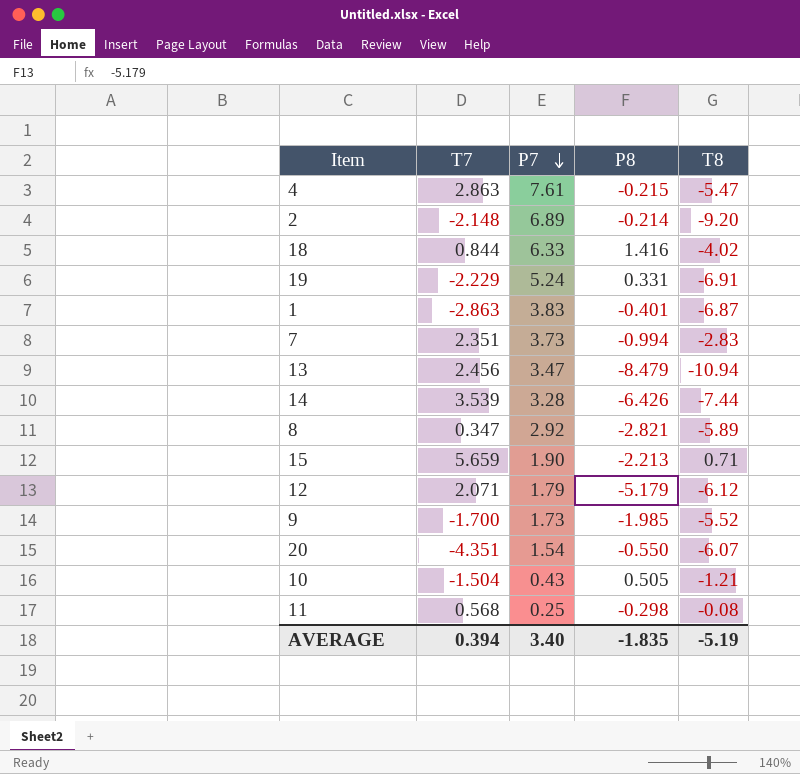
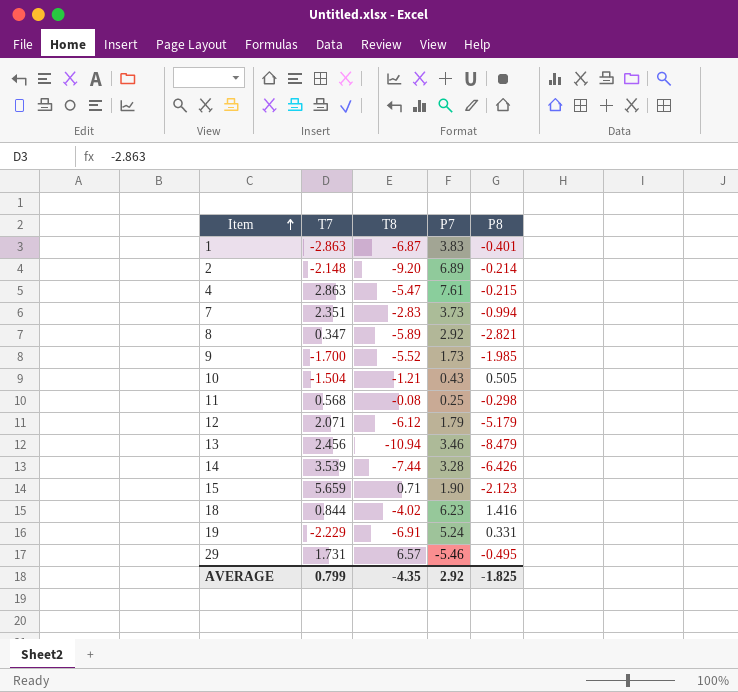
row order: P7 descending -> Item ascending
column T8 | position: 5 -> 3
row 20: -4.351 | 1.54 | -0.550 | -6.07 -> none
13 | P7: 3.47 -> 3.46
15 | P8: -2.213 -> -2.123
18 | P7: 6.33 -> 6.23
row 29: none -> 1.731 | 6.57 | -5.46 | -0.495
AVERAGE | T7: 0.394 -> 0.799
AVERAGE | T8: -5.19 -> -4.35
AVERAGE | P7: 3.40 -> 2.92
AVERAGE | P8: -1.835 -> -1.825

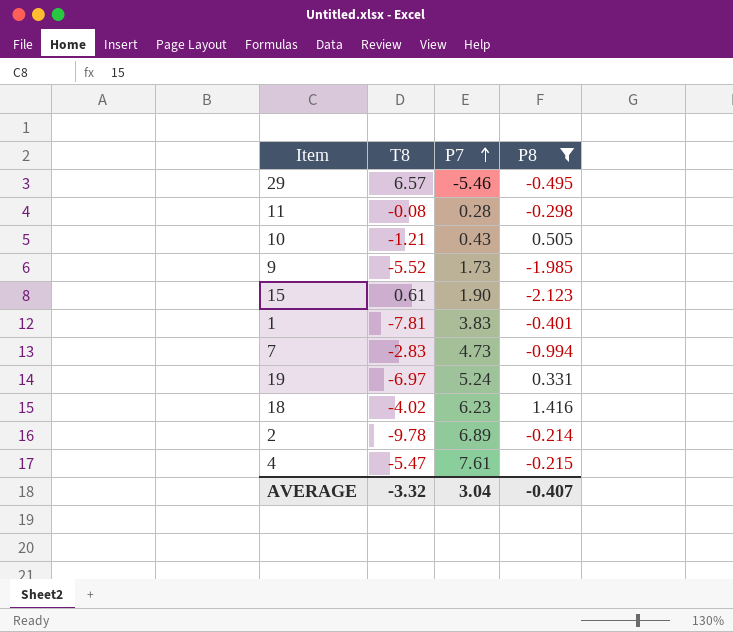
filter: none -> P8 >= -2.123
row order: Item ascending -> P7 ascending
column T7 | position: 2 -> none
11 | P7: 0.25 -> 0.28
15 | T8: 0.71 -> 0.61
1 | T8: -6.87 -> -7.81
7 | P7: 3.73 -> 4.73
19 | T8: -6.91 -> -6.97
2 | T8: -9.20 -> -9.78
AVERAGE | T8: -4.35 -> -3.32
AVERAGE | P7: 2.92 -> 3.04
AVERAGE | P8: -1.825 -> -0.407

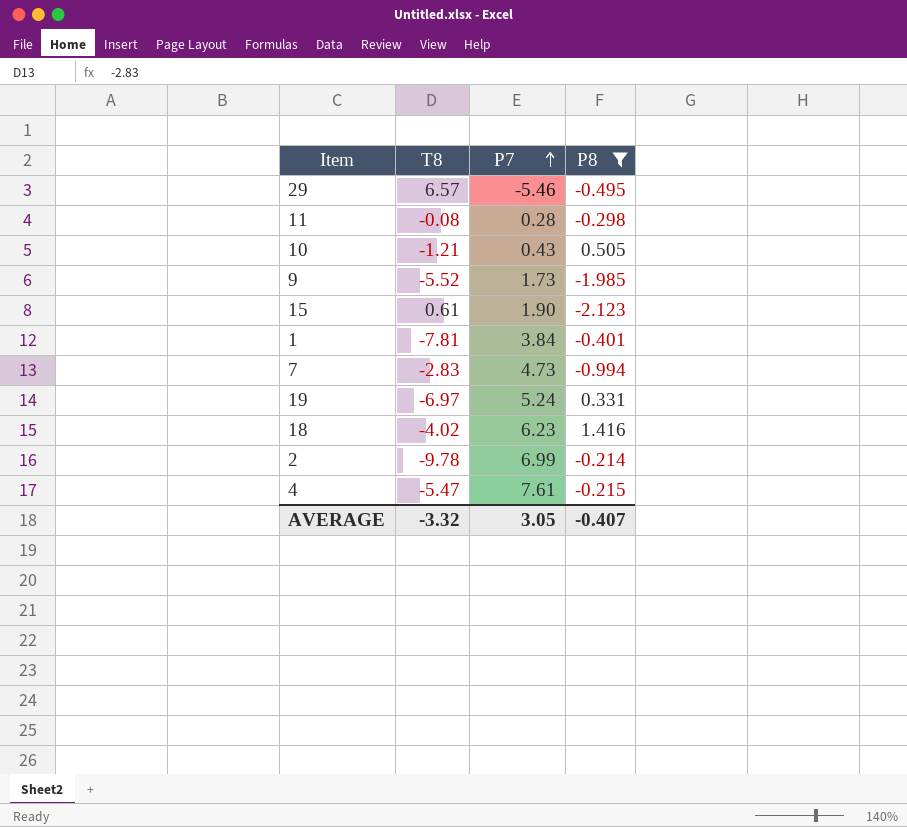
1 | P7: 3.83 -> 3.84
2 | P7: 6.89 -> 6.99
AVERAGE | P7: 3.04 -> 3.05

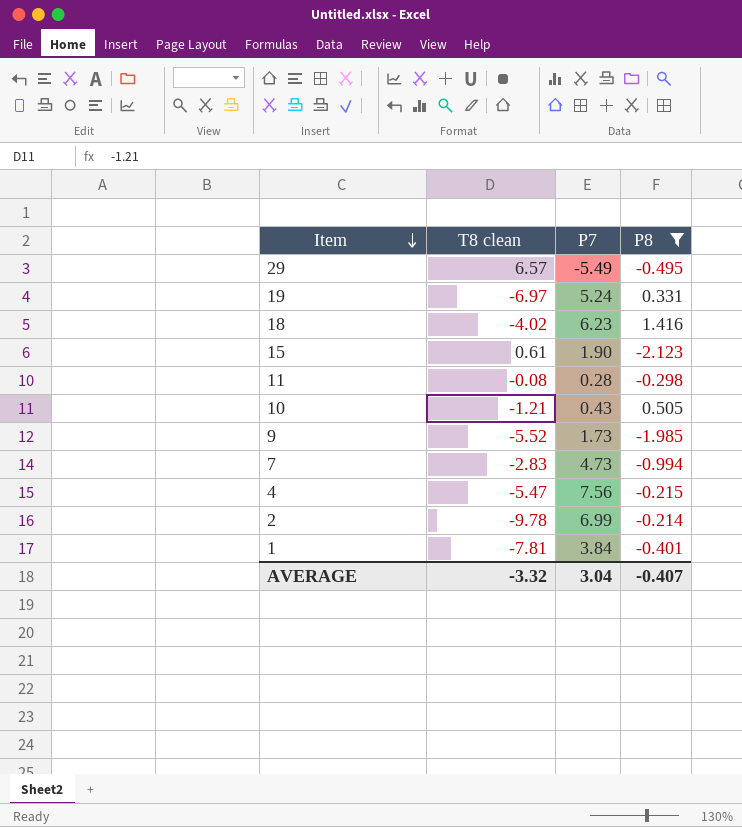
row order: P7 ascending -> Item descending
column name: T8 -> T8 clean
29 | P7: -5.46 -> -5.49
4 | P7: 7.61 -> 7.56
AVERAGE | P7: 3.05 -> 3.04

